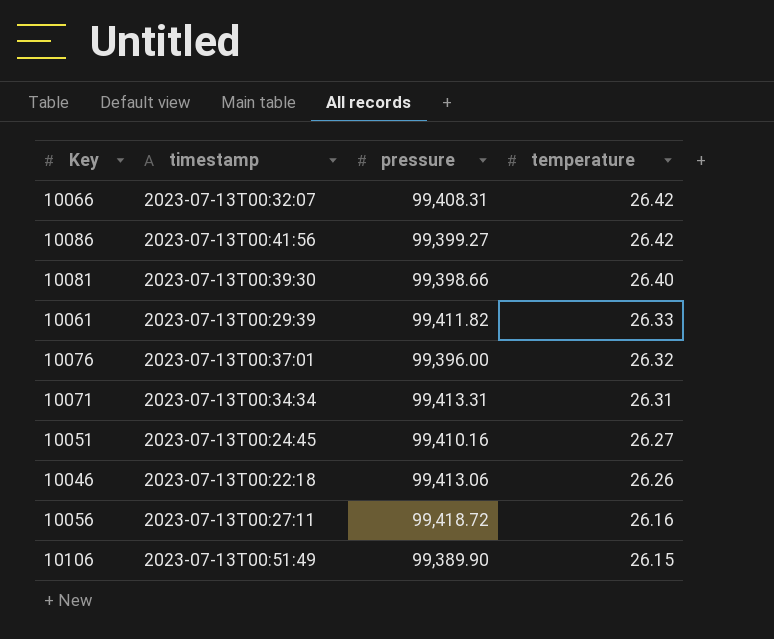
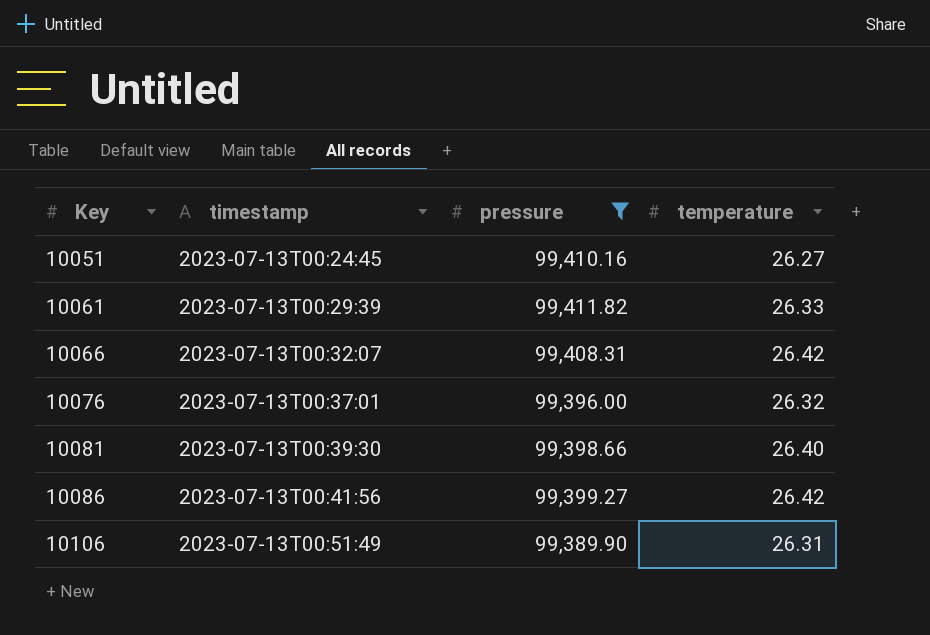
filter: none -> pressure <= 99,411.82
row order: temperature descending -> Key ascending
10106 | temperature: 26.15 -> 26.31

